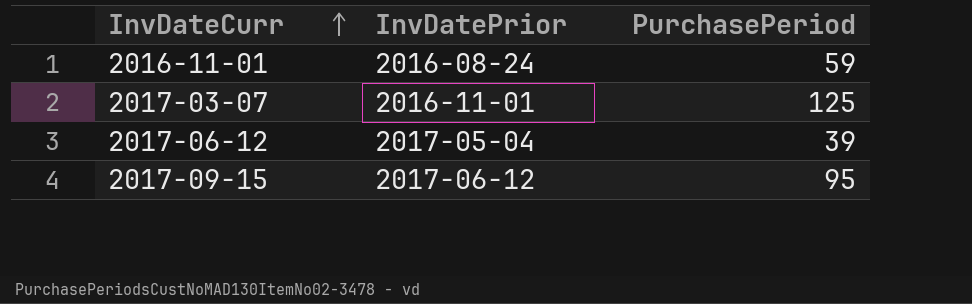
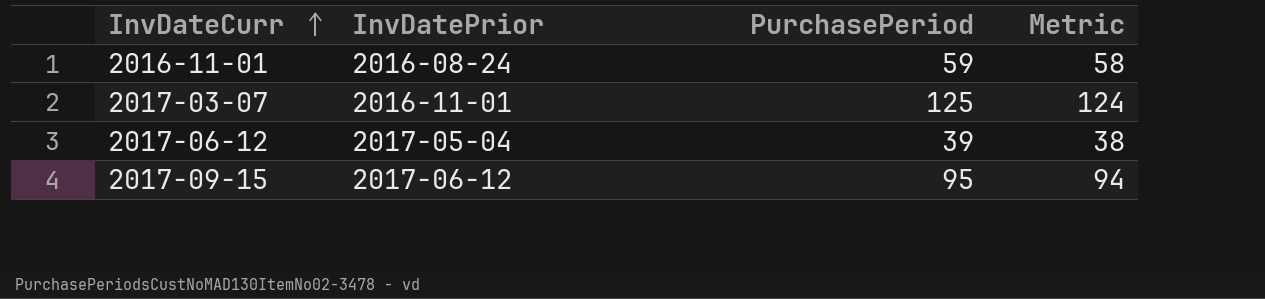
column Metric | formula: none -> [PurchasePeriod] - 1

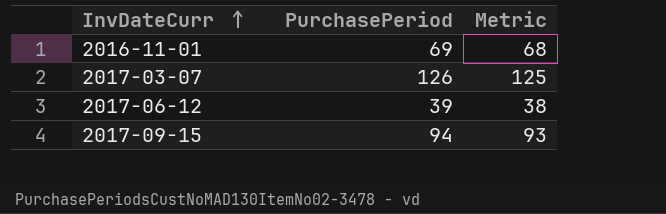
column InvDatePrior | position: 2 -> none
2016-11-01 | PurchasePeriod: 59 -> 69
2016-11-01 | Metric: 58 -> 68
2017-03-07 | PurchasePeriod: 125 -> 126
2017-03-07 | Metric: 124 -> 125
2017-09-15 | PurchasePeriod: 95 -> 94
2017-09-15 | Metric: 94 -> 93

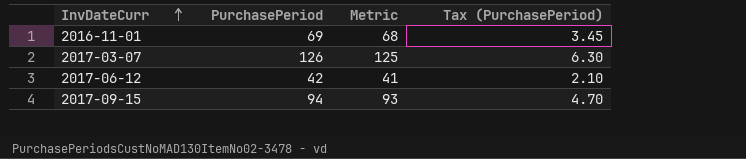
column Tax (PurchasePeriod) | formula: none -> [PurchasePeriod] * 0.05
2017-06-12 | PurchasePeriod: 39 -> 42
2017-06-12 | Metric: 38 -> 41

